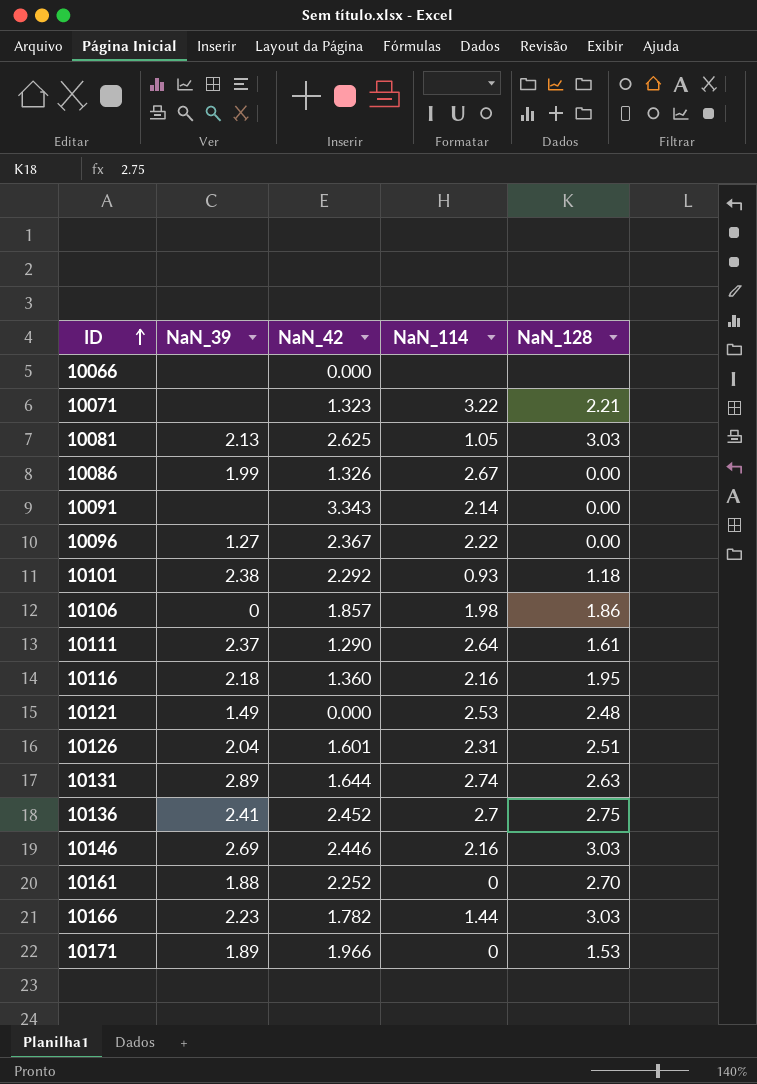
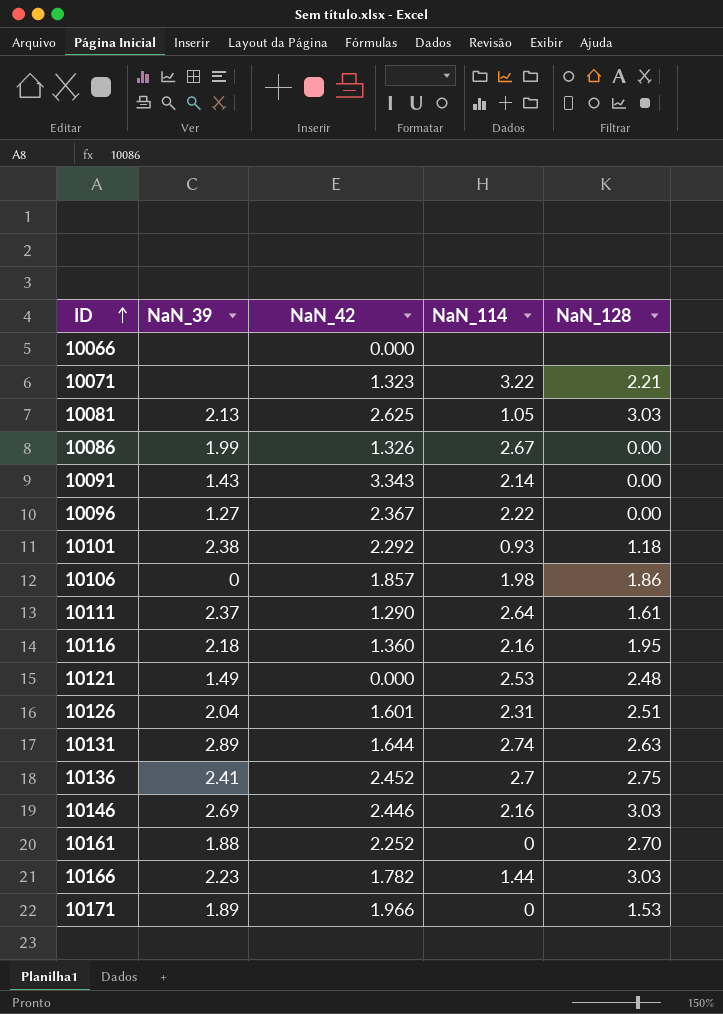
10091 | NaN_39: none -> 1.43

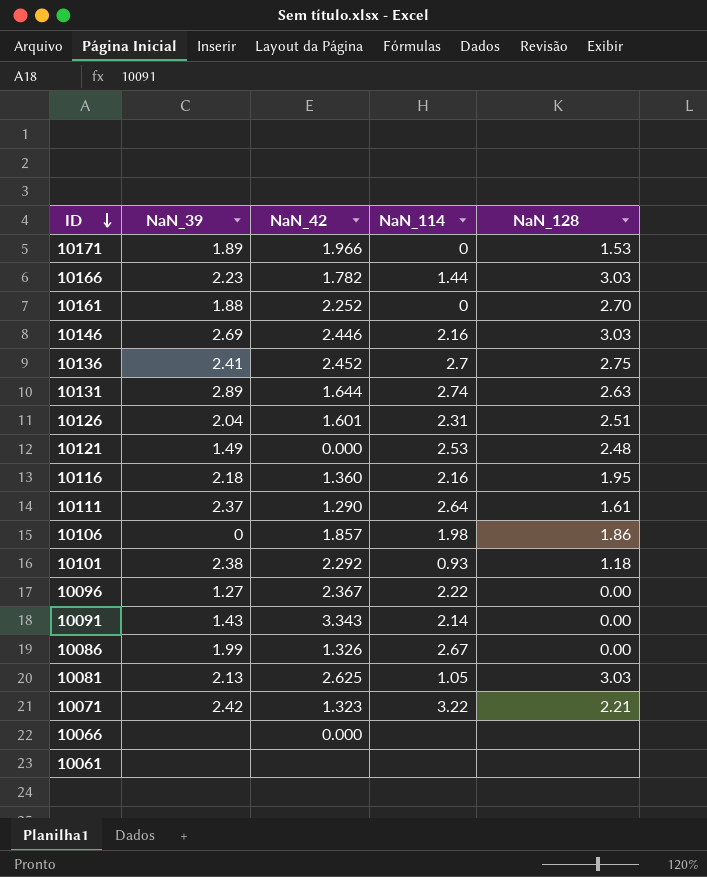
row order: ID ascending -> ID descending
10071 | NaN_39: none -> 2.42
row 10061: none -> none | none | none | none

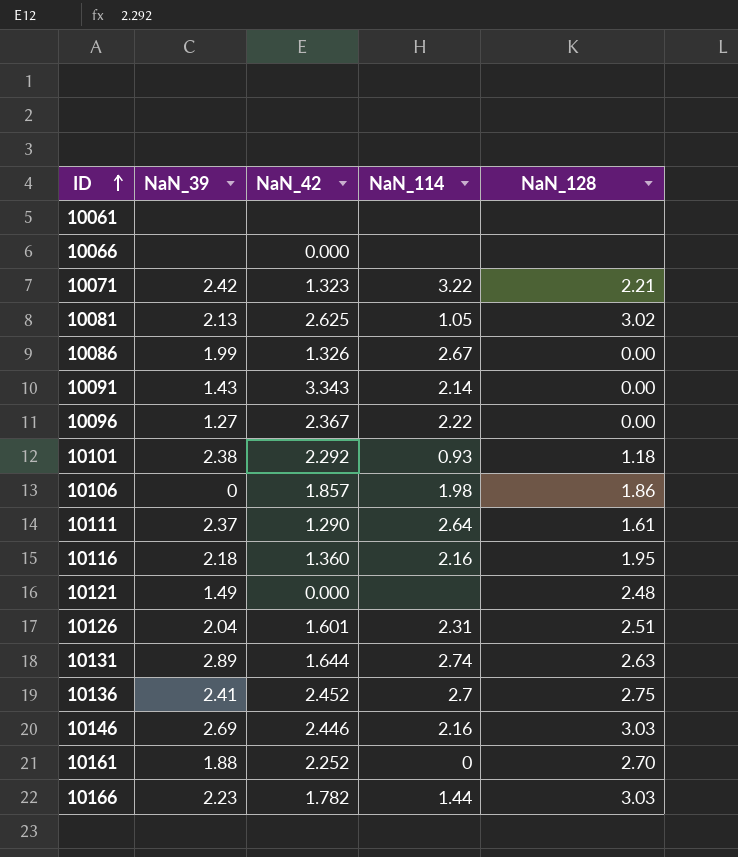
row order: ID descending -> ID ascending
row 10171: 1.89 | 1.966 | 0 | 1.53 -> none
10081 | NaN_128: 3.03 -> 3.02
10121 | NaN_114: 2.53 -> none

